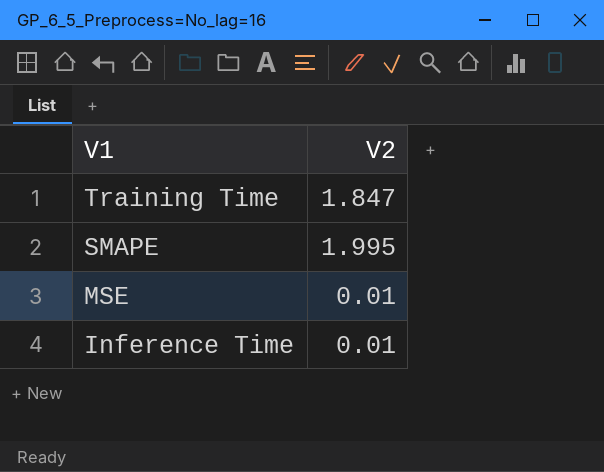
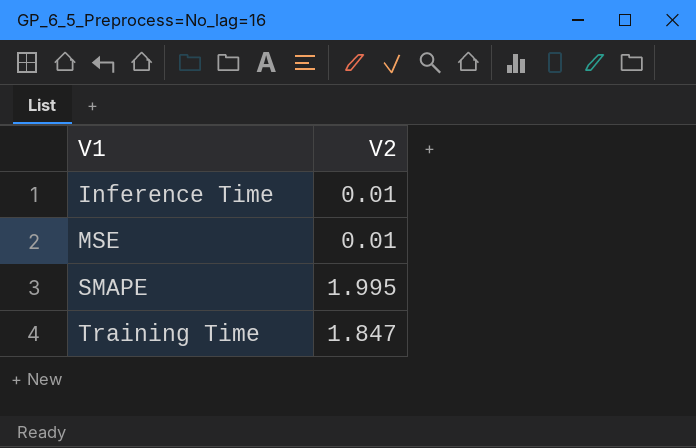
row order: V1 descending -> V1 ascending

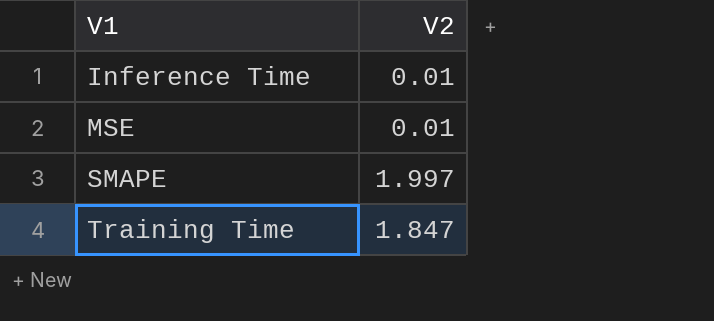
SMAPE | V2: 1.995 -> 1.997

